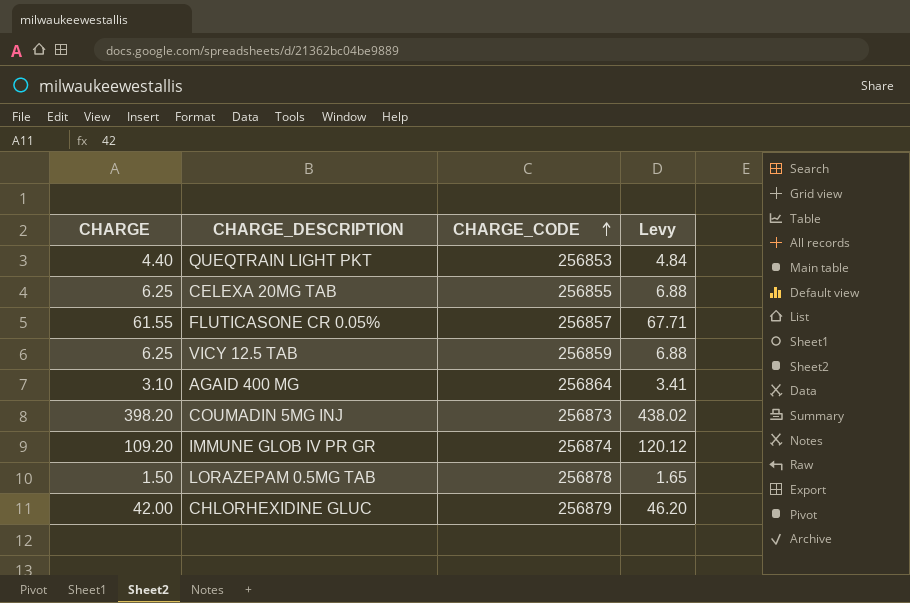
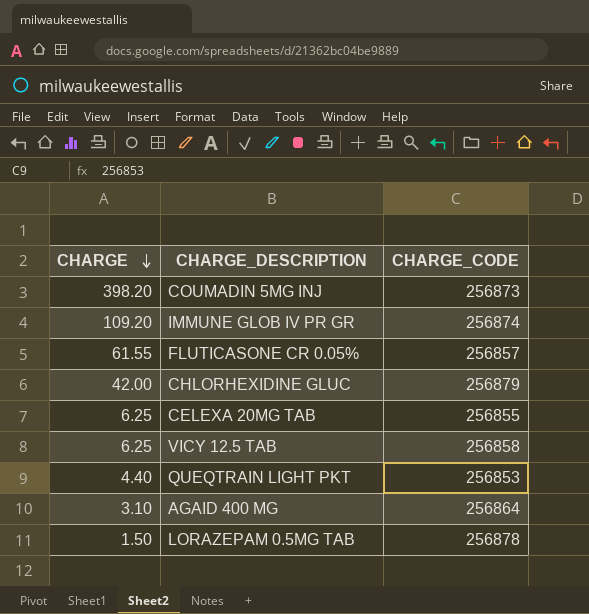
row order: CHARGE_CODE ascending -> CHARGE descending
column Levy | formula: [CHARGE] * 1.1 -> none
VICY 12.5 TAB | CHARGE_CODE: 256859 -> 256858

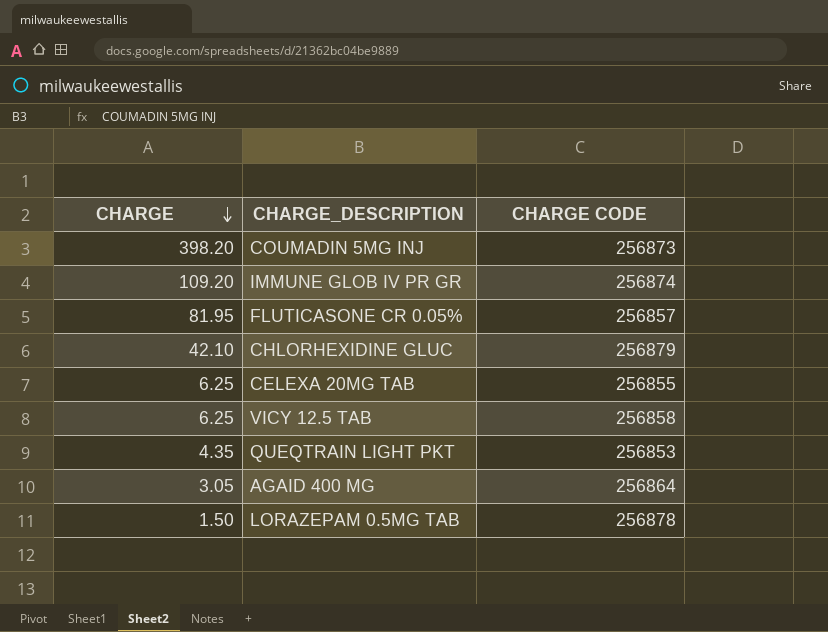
column name: CHARGE_CODE -> CHARGE CODE
FLUTICASONE CR 0.05% | CHARGE: 61.55 -> 81.95
CHLORHEXIDINE GLUC | CHARGE: 42.00 -> 42.10
QUEQTRAIN LIGHT PKT | CHARGE: 4.40 -> 4.35
AGAID 400 MG | CHARGE: 3.10 -> 3.05

